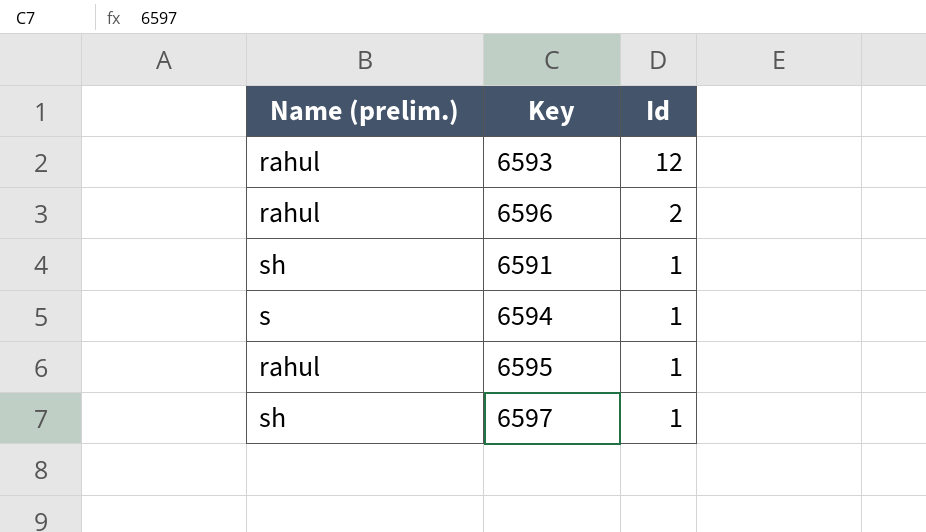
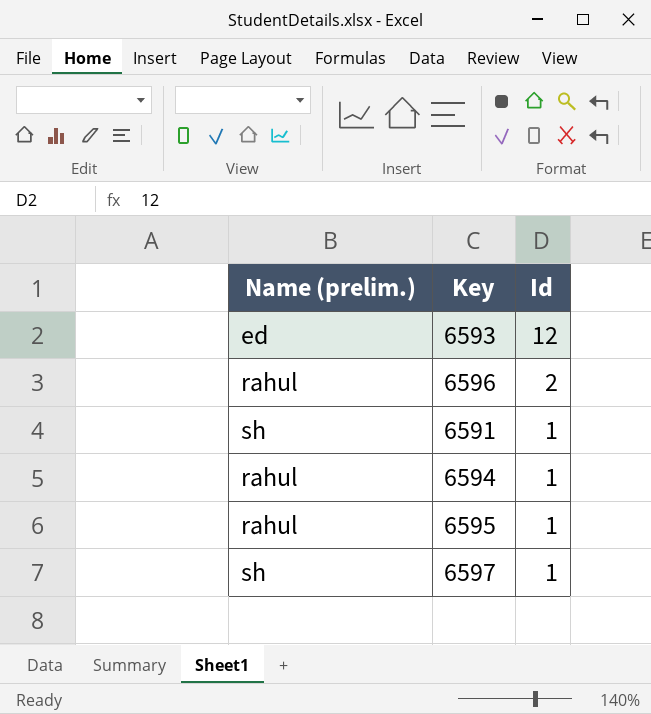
6593 | Name (prelim.): rahul -> ed
6594 | Name (prelim.): s -> rahul

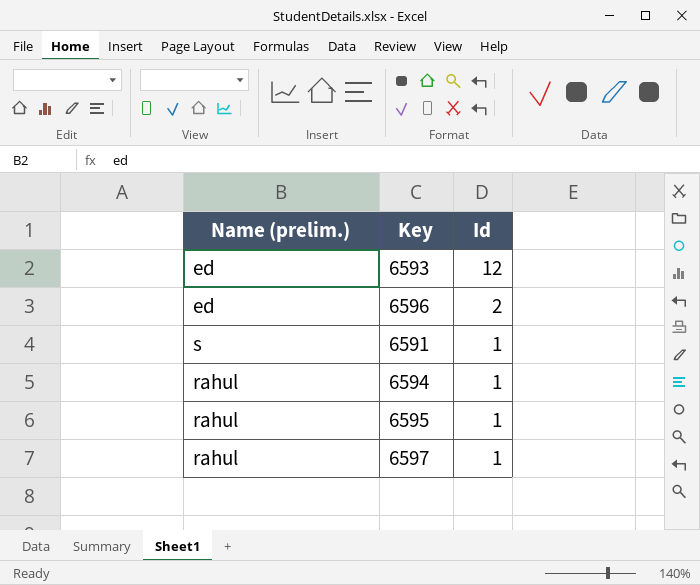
6596 | Name (prelim.): rahul -> ed
6591 | Name (prelim.): sh -> s
6597 | Name (prelim.): sh -> rahul

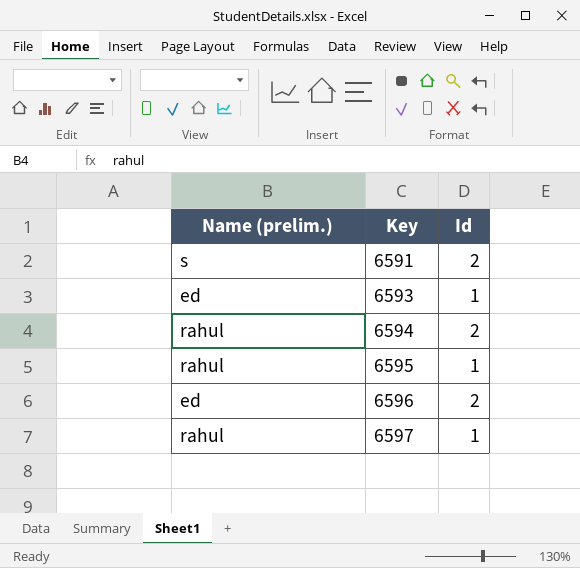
row order: Id descending -> Key ascending
6591 | Id: 1 -> 2
6593 | Id: 12 -> 1
6594 | Id: 1 -> 2

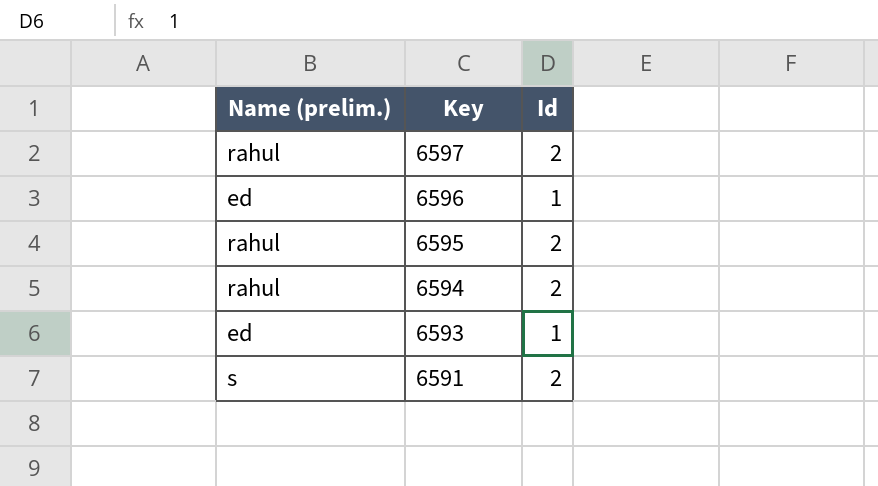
row order: Key ascending -> Key descending
6597 | Id: 1 -> 2
6596 | Id: 2 -> 1
6595 | Id: 1 -> 2

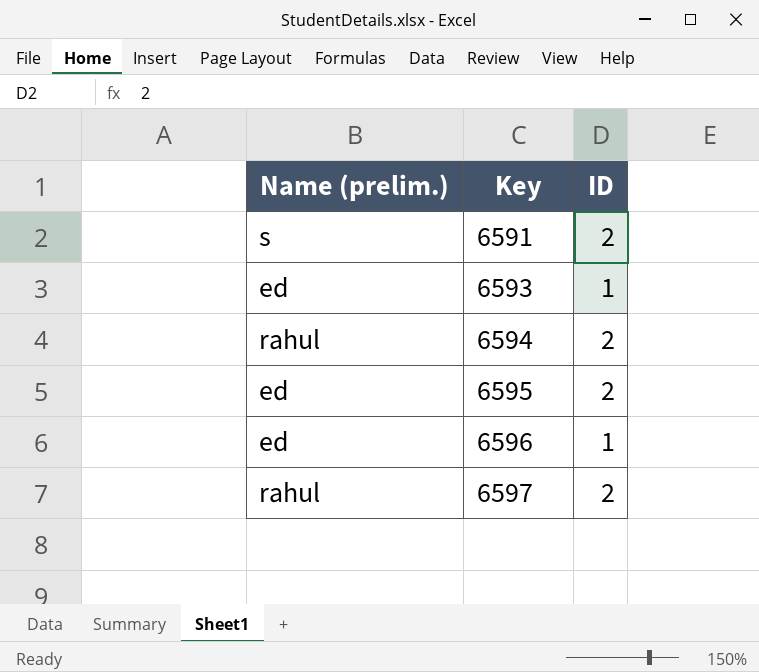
row order: Key descending -> Key ascending
column name: Id -> ID
6595 | Name (prelim.): rahul -> ed

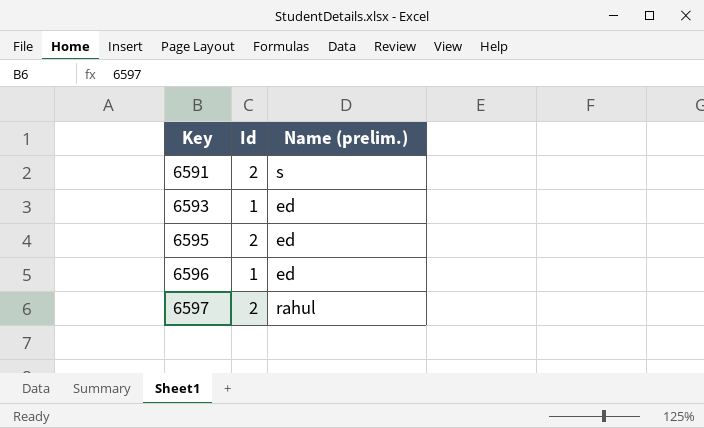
column name: ID -> Id
column Name (prelim.) | position: 1 -> 3
row 6594: rahul | 2 -> none

